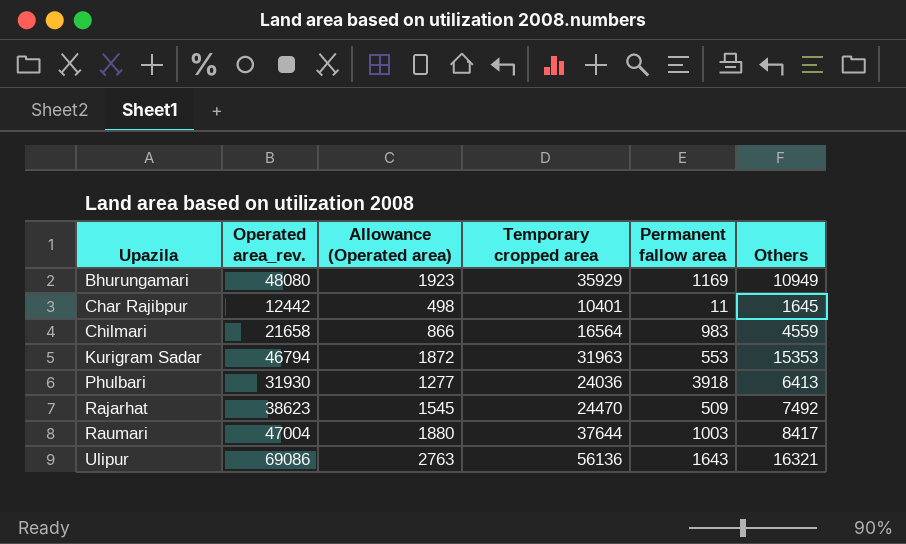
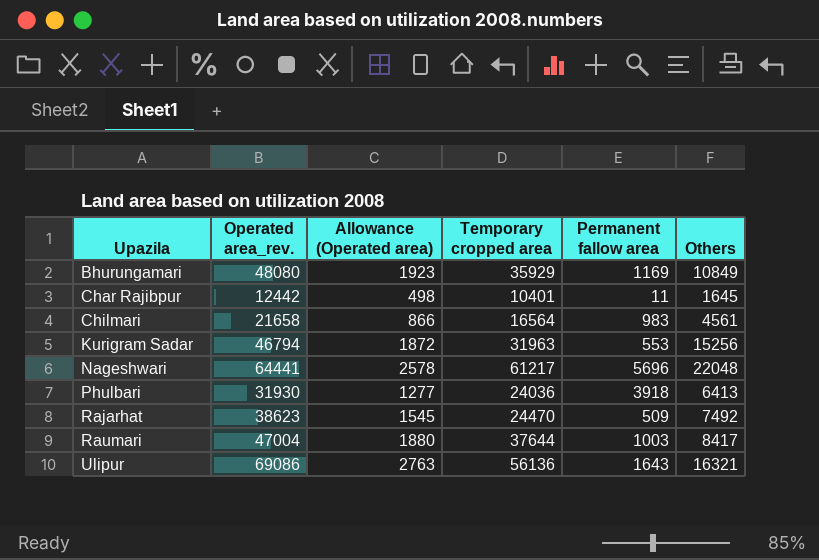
Bhurungamari | Others: 10949 -> 10849
Chilmari | Others: 4559 -> 4561
Kurigram Sadar | Others: 15353 -> 15256
row Nageshwari: none -> 64441 | 2578 | 61217 | 5696 | 22048

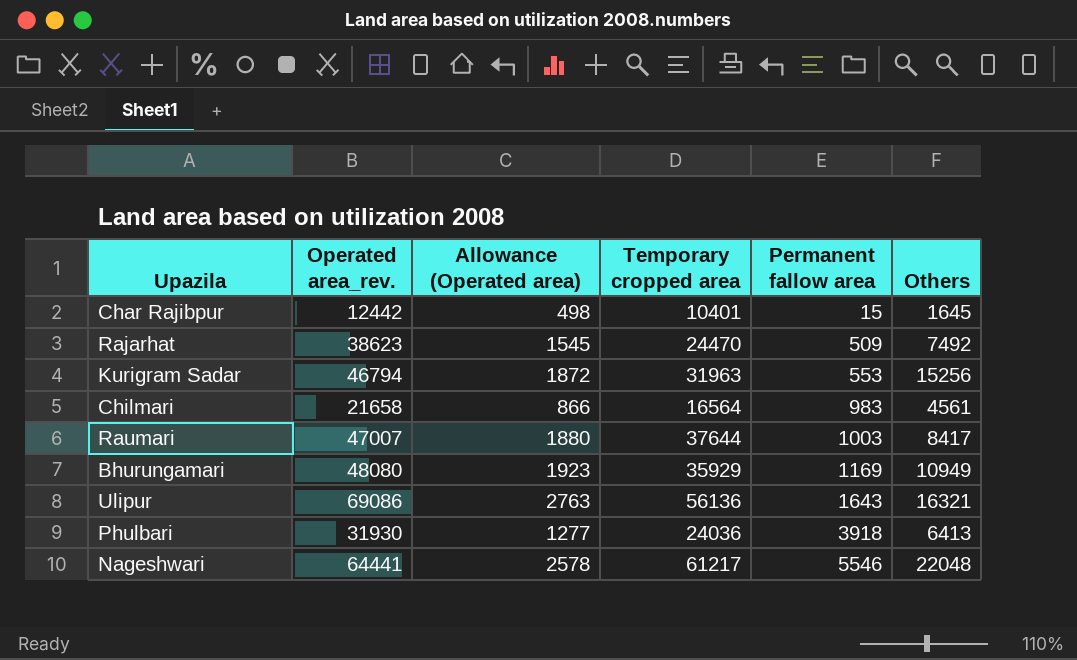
row order: Upazila ascending -> Permanent fallow area ascending
Char Rajibpur | Permanent fallow area: 11 -> 15
Raumari | Operated area_rev.: 47004 -> 47007
Bhurungamari | Others: 10849 -> 10949
Nageshwari | Permanent fallow area: 5696 -> 5546

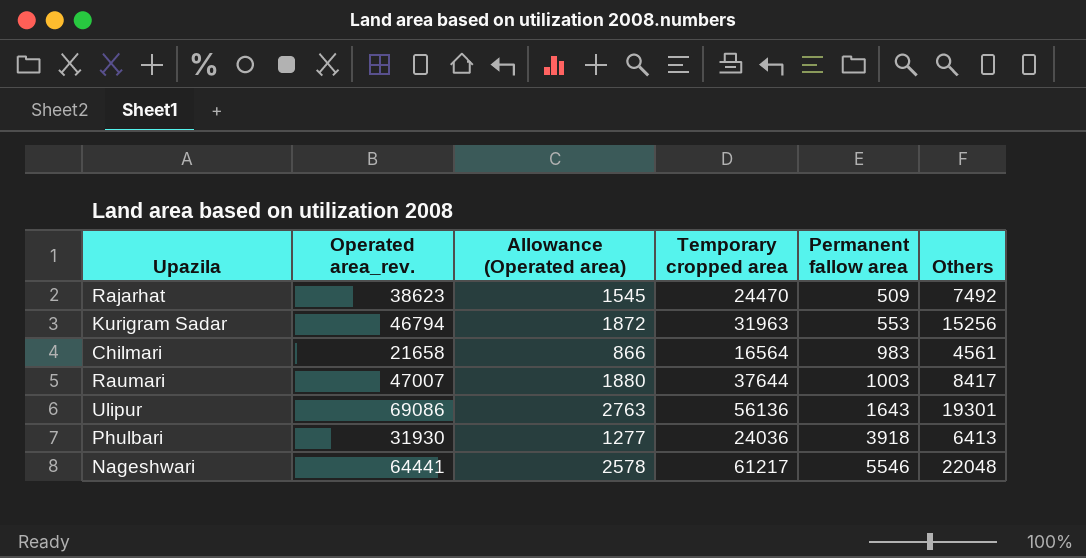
row Char Rajibpur: 12442 | 498 | 10401 | 15 | 1645 -> none
row Bhurungamari: 48080 | 1923 | 35929 | 1169 | 10949 -> none
Ulipur | Others: 16321 -> 19301

